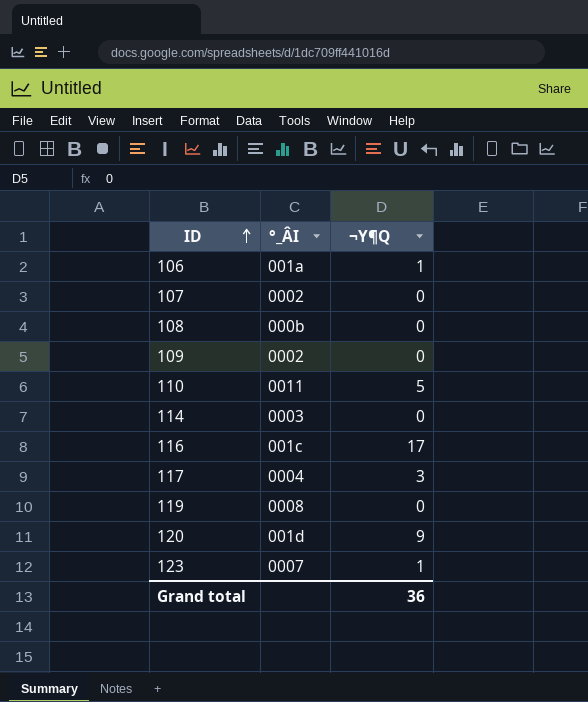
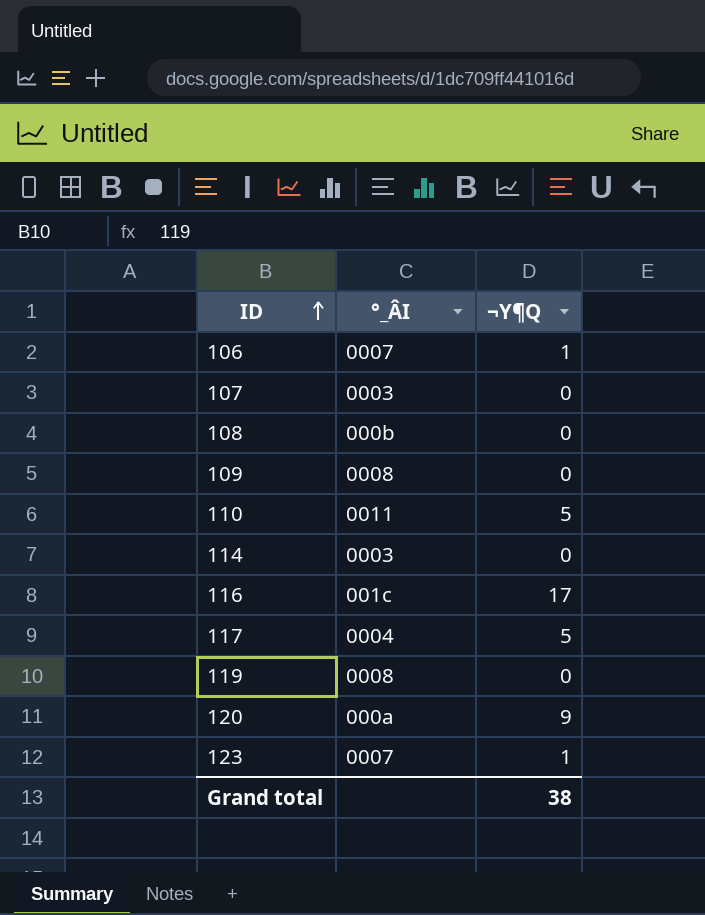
106 | °_ÂI: 001a -> 0007
107 | °_ÂI: 0002 -> 0003
109 | °_ÂI: 0002 -> 0008
117 | ¬Y¶Q: 3 -> 5
120 | °_ÂI: 001d -> 000a
Grand total | ¬Y¶Q: 36 -> 38

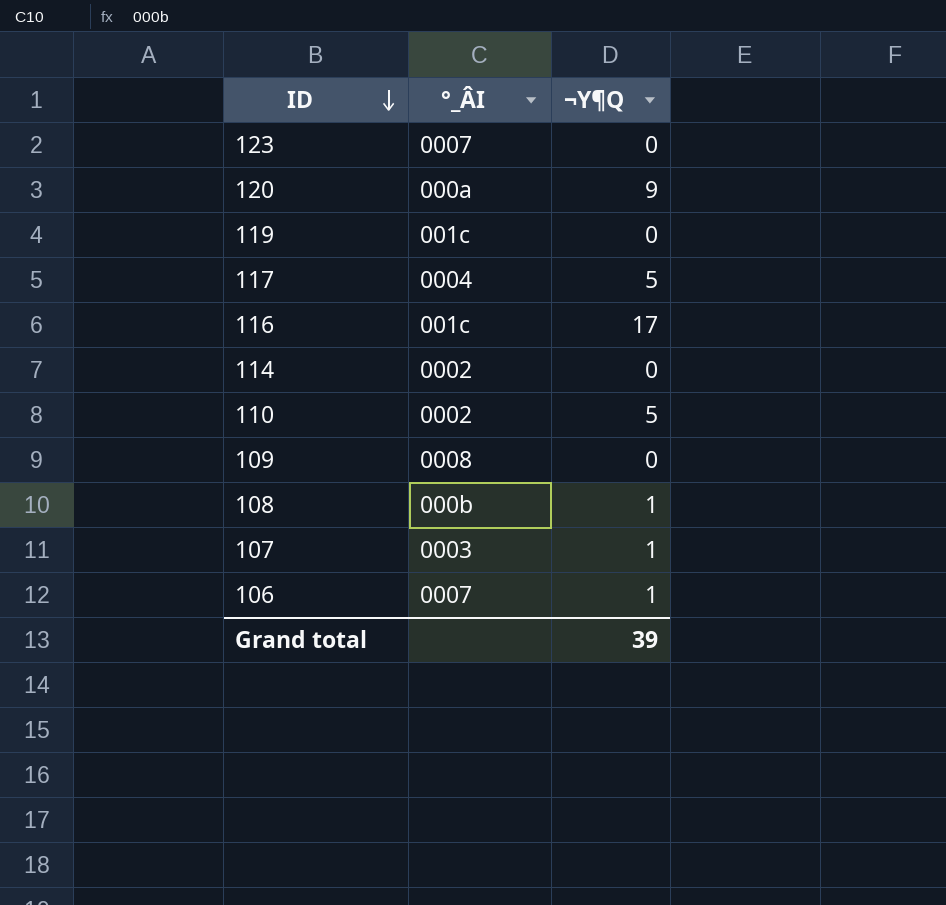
row order: ID ascending -> ID descending
123 | ¬Y¶Q: 1 -> 0
119 | °_ÂI: 0008 -> 001c
114 | °_ÂI: 0003 -> 0002
110 | °_ÂI: 0011 -> 0002
108 | ¬Y¶Q: 0 -> 1
107 | ¬Y¶Q: 0 -> 1
Grand total | ¬Y¶Q: 38 -> 39

